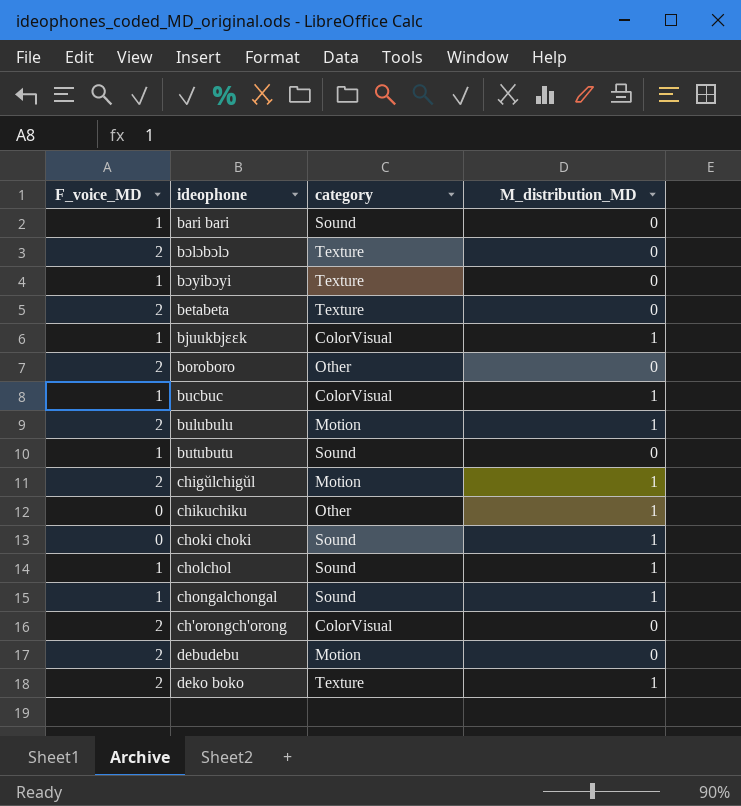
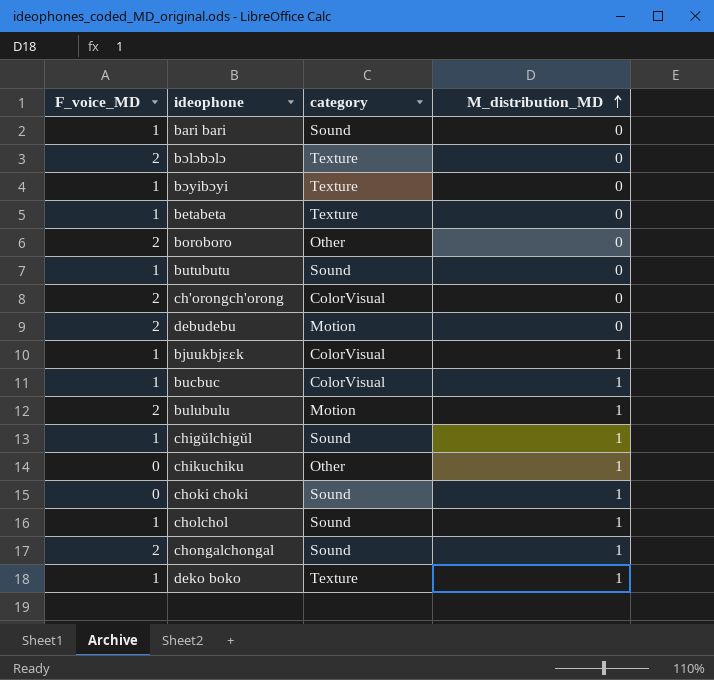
row order: none -> M_distribution_MD ascending
betabeta | F_voice_MD: 2 -> 1
chigŭlchigŭl | F_voice_MD: 2 -> 1
chigŭlchigŭl | category: Motion -> Sound
chongalchongal | F_voice_MD: 1 -> 2
deko boko | F_voice_MD: 2 -> 1

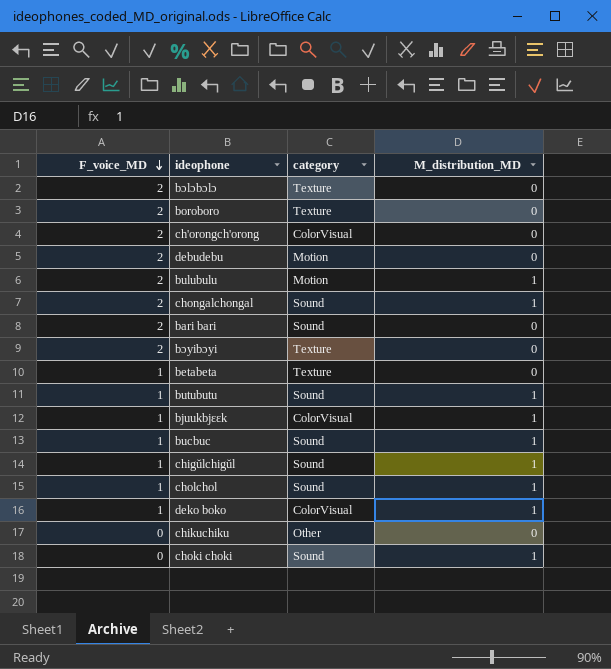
row order: M_distribution_MD ascending -> F_voice_MD descending
boroboro | category: Other -> Texture
bari bari | F_voice_MD: 1 -> 2
bɔyibɔyi | F_voice_MD: 1 -> 2
butubutu | M_distribution_MD: 0 -> 1
bucbuc | category: ColorVisual -> Sound
deko boko | category: Texture -> ColorVisual
chikuchiku | M_distribution_MD: 1 -> 0

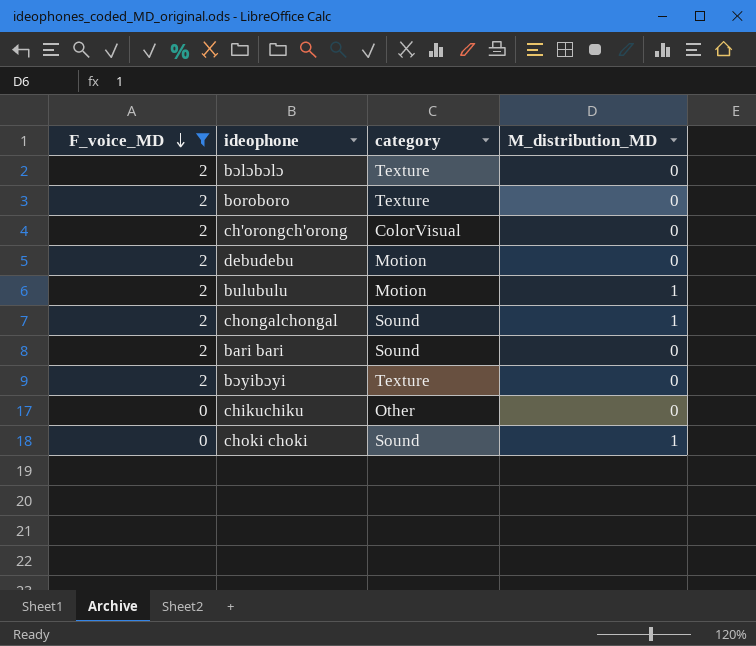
filter: none -> F_voice_MD != 1

